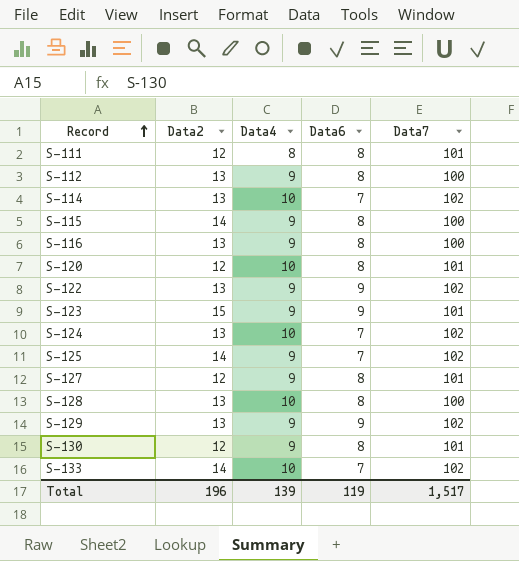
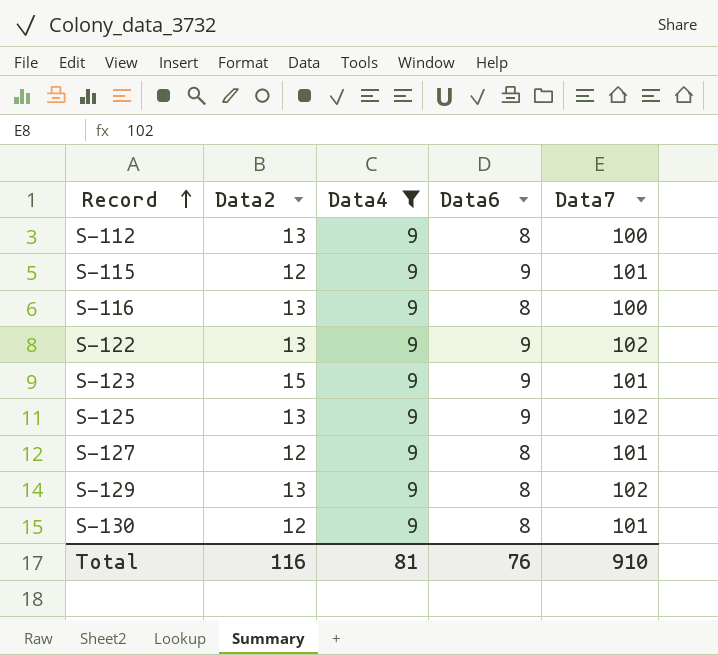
filter: none -> Data4 = 9
S-115 | Data2: 14 -> 12
S-115 | Data6: 8 -> 9
S-115 | Data7: 100 -> 101
S-125 | Data2: 14 -> 13
S-125 | Data6: 7 -> 9
S-129 | Data6: 9 -> 8
Total | Data2: 196 -> 116
Total | Data4: 139 -> 81
Total | Data6: 119 -> 76
Total | Data7: 1,517 -> 910

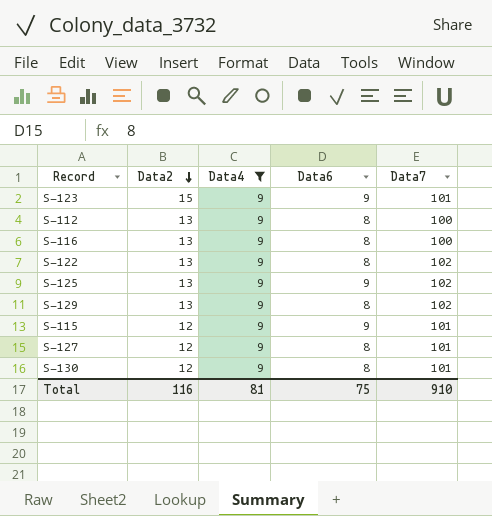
row order: Record ascending -> Data2 descending
S-122 | Data6: 9 -> 8
Total | Data6: 76 -> 75

